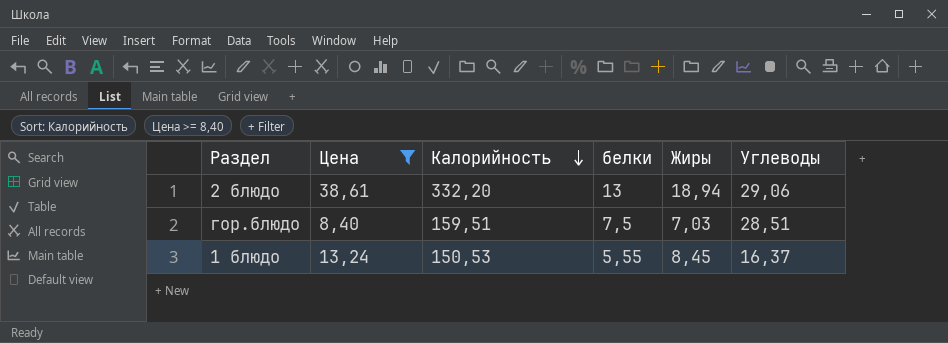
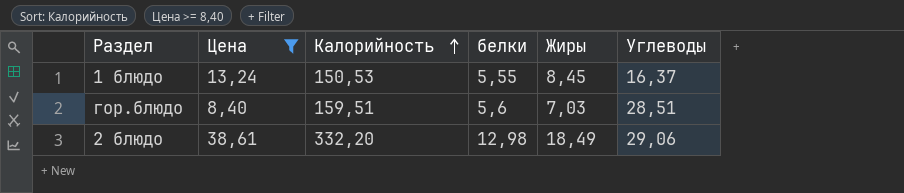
row order: Калорийность descending -> Калорийность ascending
гор.блюдо | белки: 7,5 -> 5,6
2 блюдо | белки: 13 -> 12,98
2 блюдо | Жиры: 18,94 -> 18,49

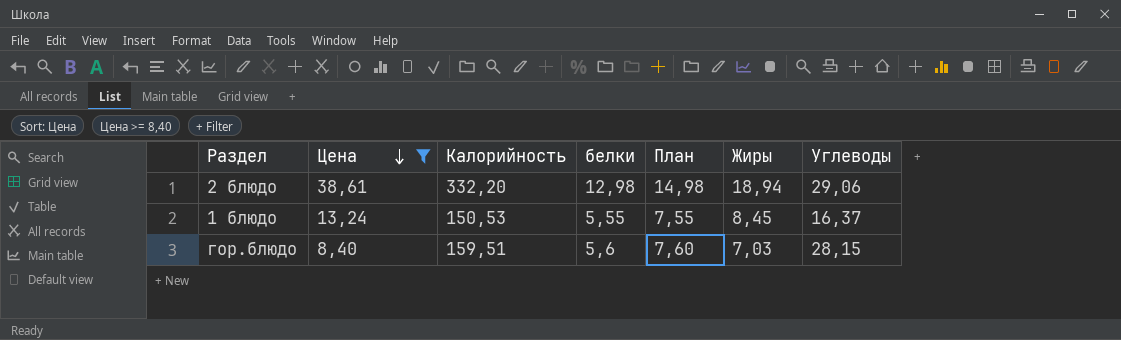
row order: Калорийность ascending -> Цена descending
column План | formula: none -> [белки] + 2
2 блюдо | Жиры: 18,49 -> 18,94
гор.блюдо | Углеводы: 28,51 -> 28,15

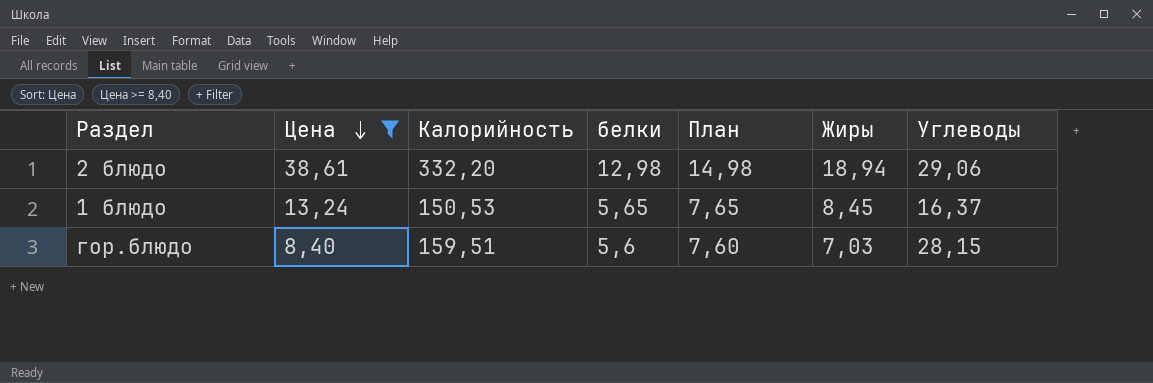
1 блюдо | белки: 5,55 -> 5,65
1 блюдо | План: 7,55 -> 7,65

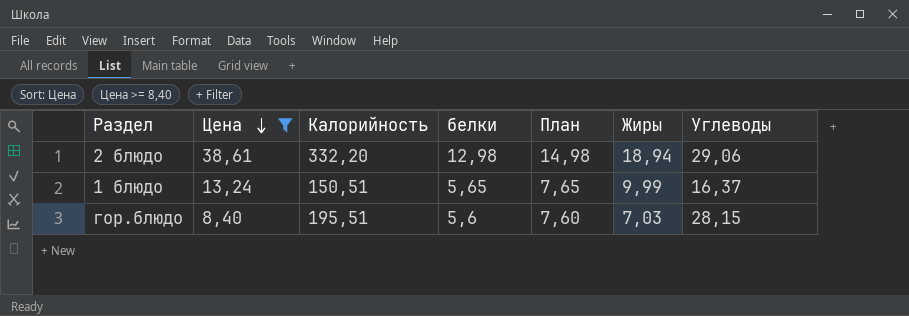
1 блюдо | Калорийность: 150,53 -> 150,51
1 блюдо | Жиры: 8,45 -> 9,99
гор.блюдо | Калорийность: 159,51 -> 195,51

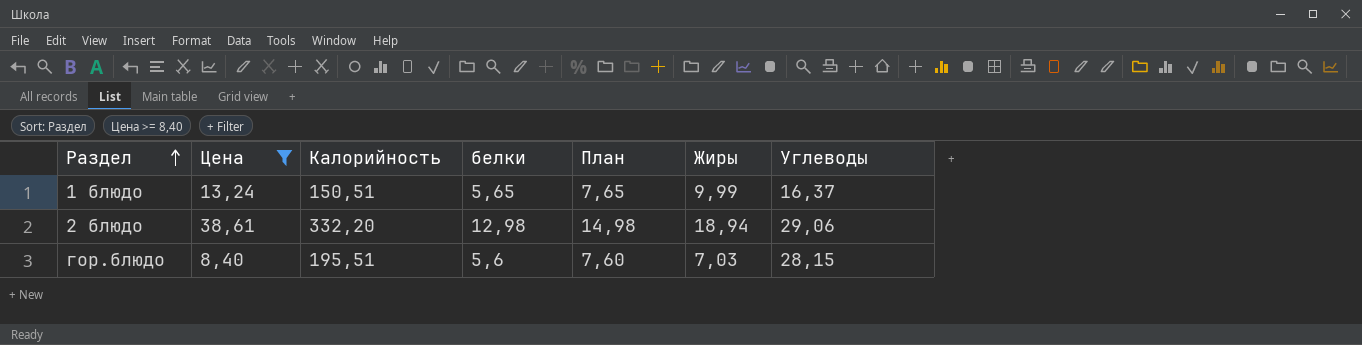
row order: Цена descending -> Раздел ascending

